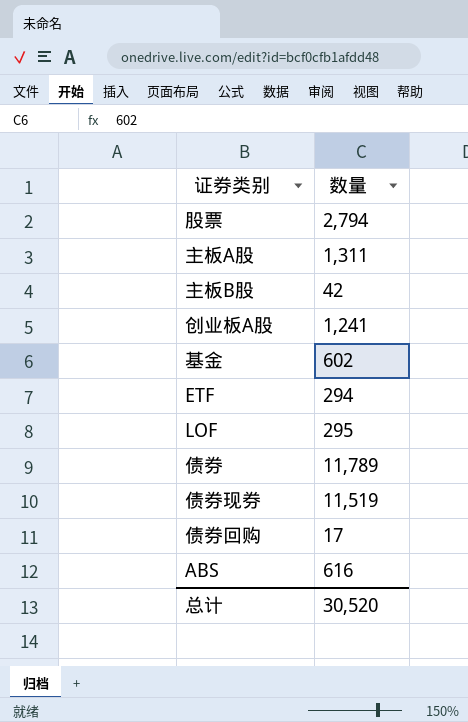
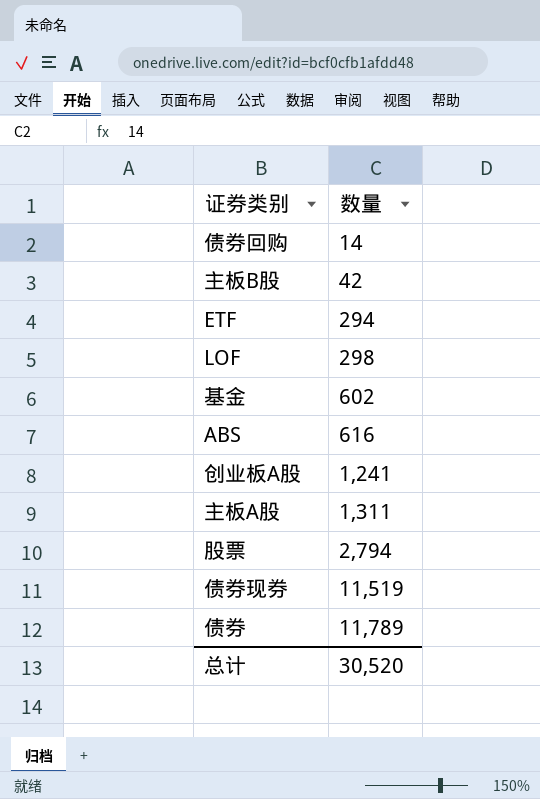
row order: none -> 数量 ascending
债券回购 | 数量: 17 -> 14
LOF | 数量: 295 -> 298

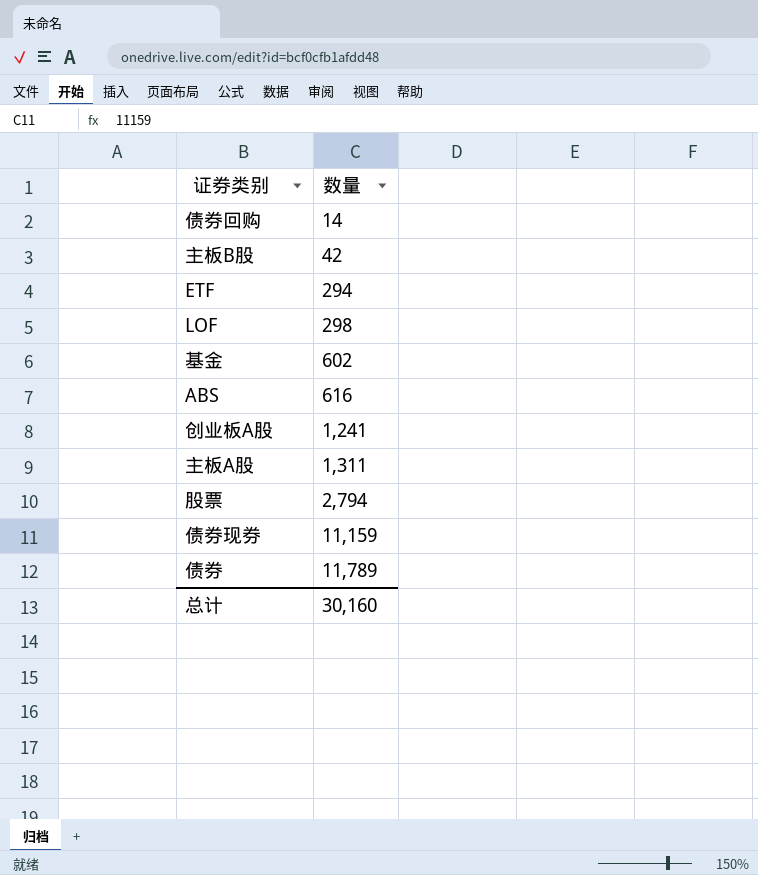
债券现券 | 数量: 11,519 -> 11,159
总计 | 数量: 30,520 -> 30,160

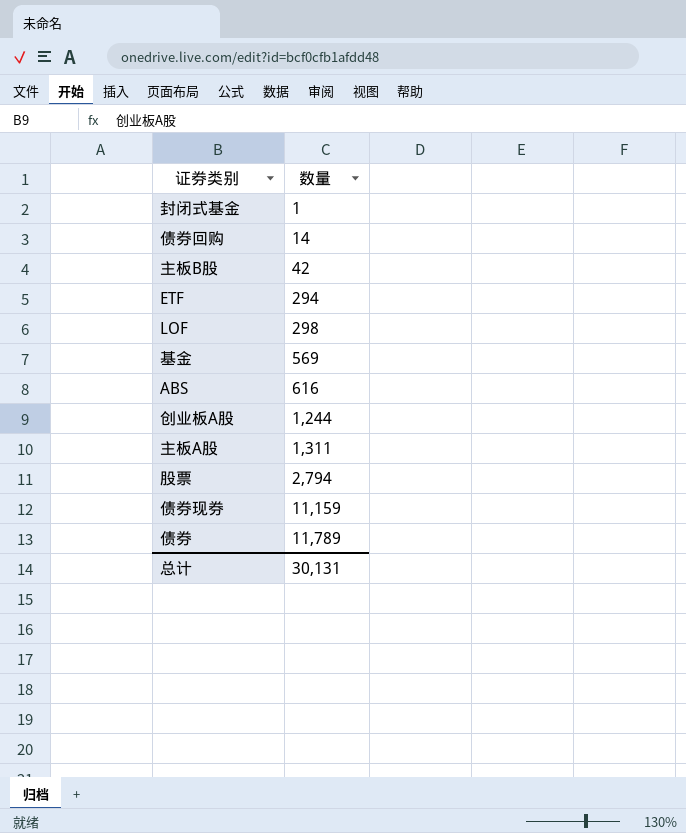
row 封闭式基金: none -> 1
基金 | 数量: 602 -> 569
创业板A股 | 数量: 1,241 -> 1,244
总计 | 数量: 30,160 -> 30,131

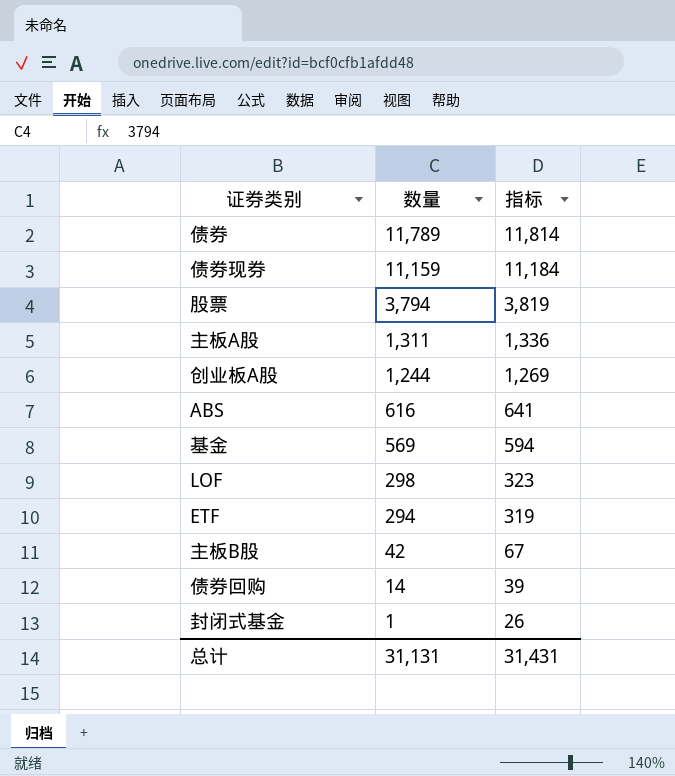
row order: 数量 ascending -> 数量 descending
column 指标 | formula: none -> [数量] + 25
股票 | 数量: 2,794 -> 3,794
总计 | 数量: 30,131 -> 31,131

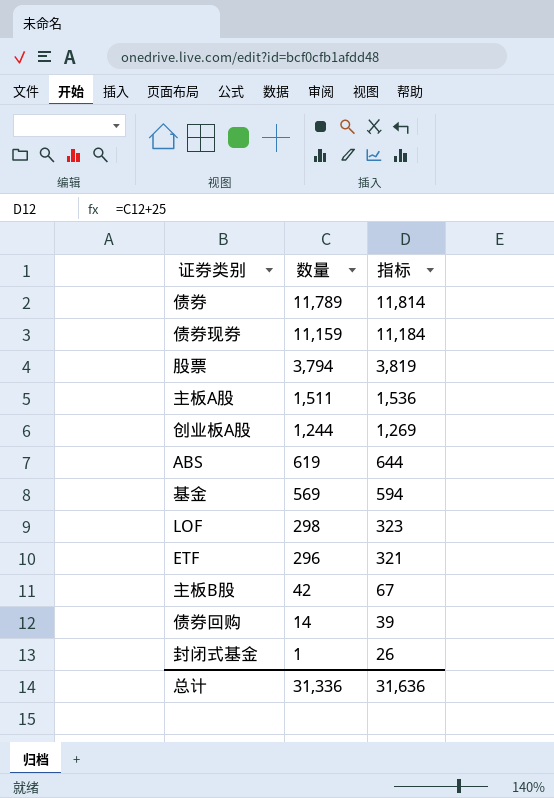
主板A股 | 数量: 1,311 -> 1,511
主板A股 | 指标: 1,336 -> 1,536
ABS | 数量: 616 -> 619
ABS | 指标: 641 -> 644
ETF | 数量: 294 -> 296
ETF | 指标: 319 -> 321
总计 | 数量: 31,131 -> 31,336
总计 | 指标: 31,431 -> 31,636

